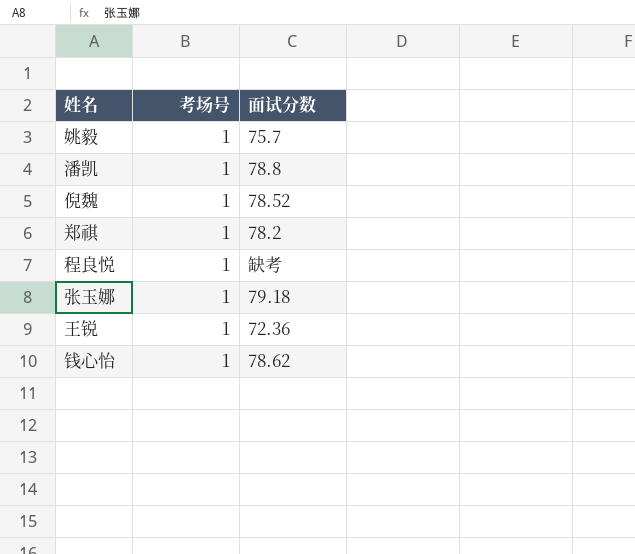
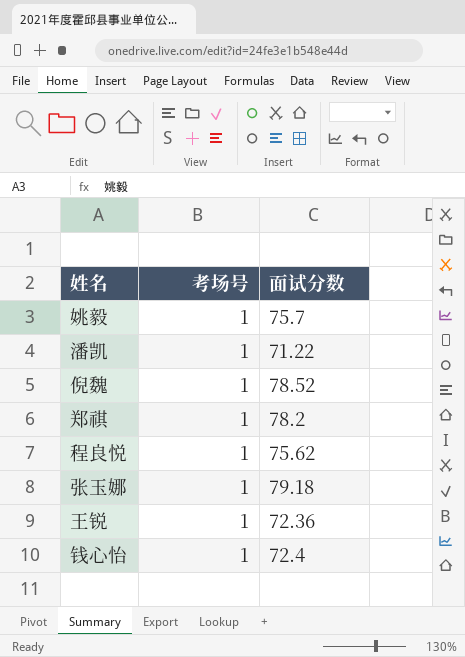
潘凯 | 面试分数: 78.8 -> 71.22
程良悦 | 面试分数: 缺考 -> 75.62
钱心怡 | 面试分数: 78.62 -> 72.4

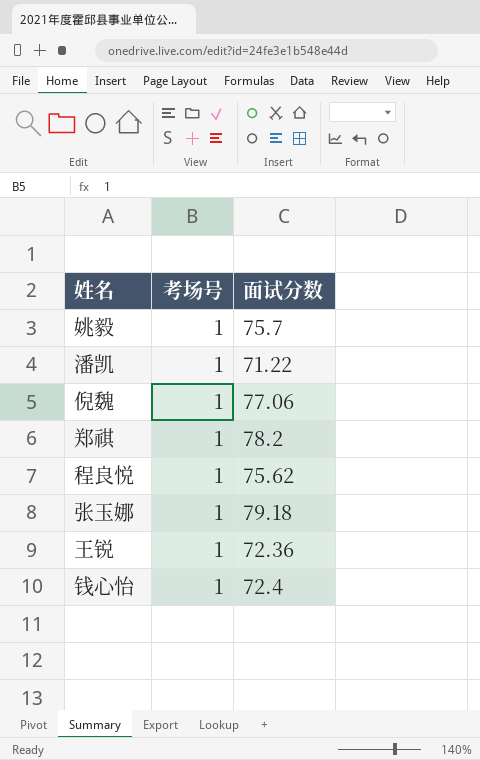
倪魏 | 面试分数: 78.52 -> 77.06

